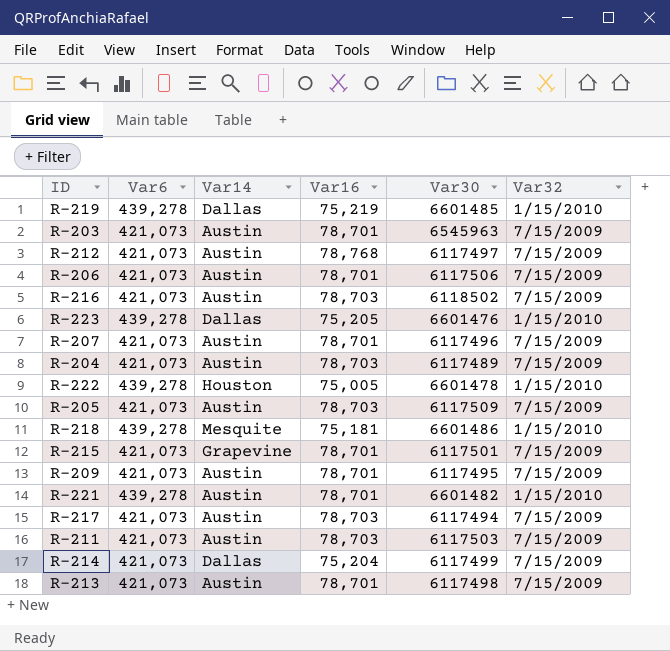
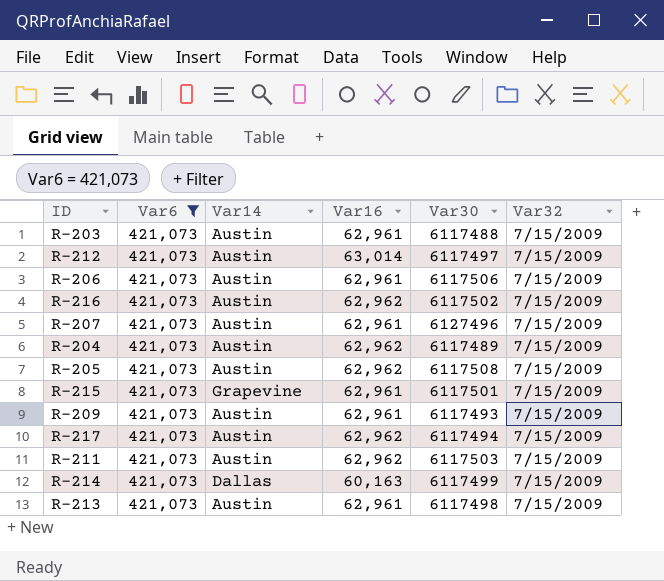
filter: none -> Var6 = 421,073
R-203 | Var16: 78,701 -> 62,961
R-203 | Var30: 6545963 -> 6117488
R-212 | Var16: 78,768 -> 63,014
R-206 | Var16: 78,701 -> 62,961
R-216 | Var16: 78,703 -> 62,962
R-216 | Var30: 6118502 -> 6117502
R-207 | Var16: 78,701 -> 62,961
R-207 | Var30: 6117496 -> 6127496
R-204 | Var16: 78,703 -> 62,962
R-205 | Var16: 78,703 -> 62,962
R-205 | Var30: 6117509 -> 6117508
R-215 | Var16: 78,701 -> 62,961
R-209 | Var16: 78,701 -> 62,961
R-209 | Var30: 6117495 -> 6117493
R-217 | Var16: 78,703 -> 62,962
R-211 | Var16: 78,703 -> 62,962
R-214 | Var16: 75,204 -> 60,163
R-213 | Var16: 78,701 -> 62,961

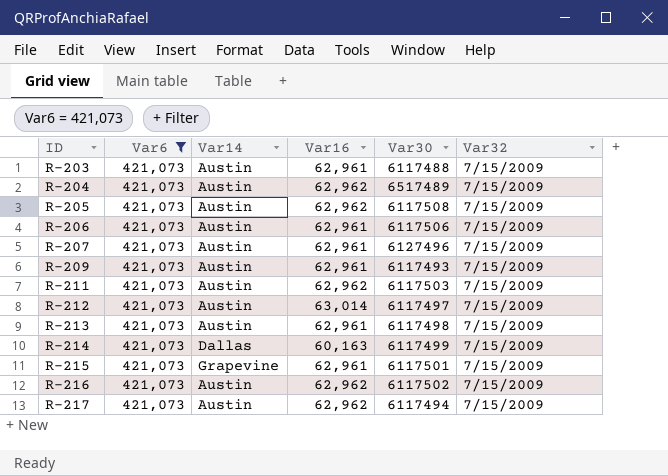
row order: none -> ID ascending
R-204 | Var30: 6117489 -> 6517489

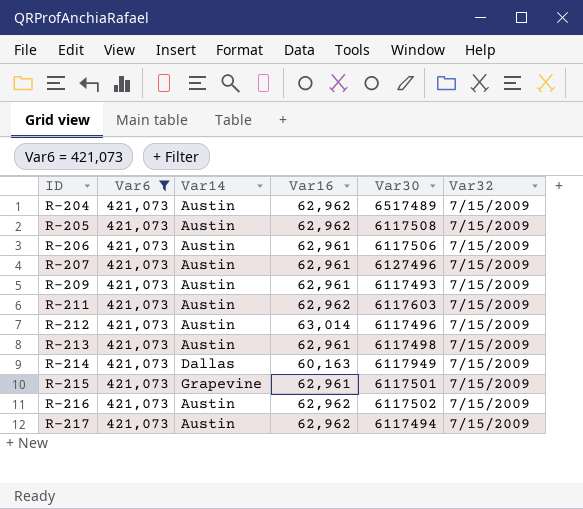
row R-203: 421,073 | Austin | 62,961 | 6117488 | 7/15/2009 -> none
R-211 | Var30: 6117503 -> 6117603
R-212 | Var30: 6117497 -> 6117496
R-214 | Var30: 6117499 -> 6117949

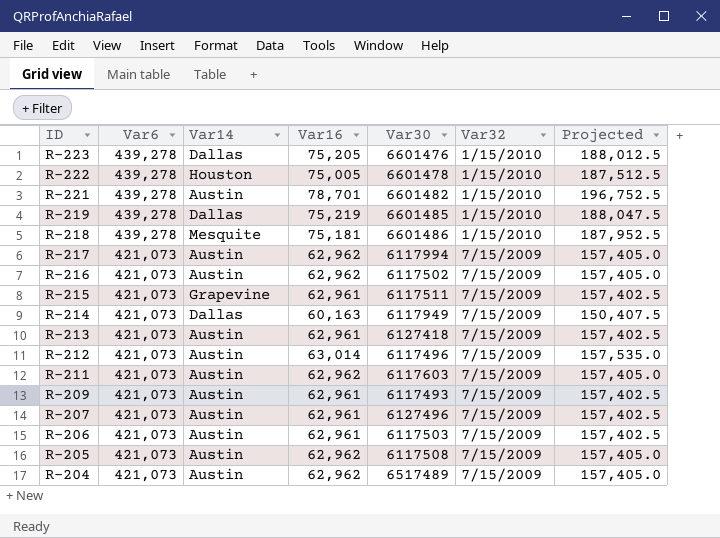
filter: Var6 = 421,073 -> none
row order: ID ascending -> ID descending
column Projected | formula: none -> [Var16] * 2.5
R-217 | Var30: 6117494 -> 6117994
R-215 | Var30: 6117501 -> 6117511
R-213 | Var30: 6117498 -> 6127418
R-206 | Var30: 6117506 -> 6117503

